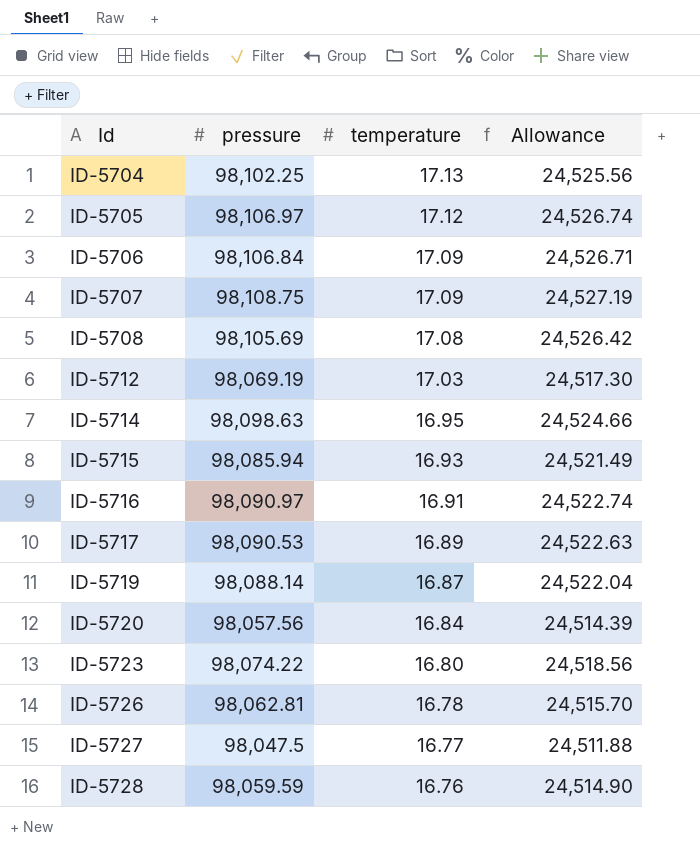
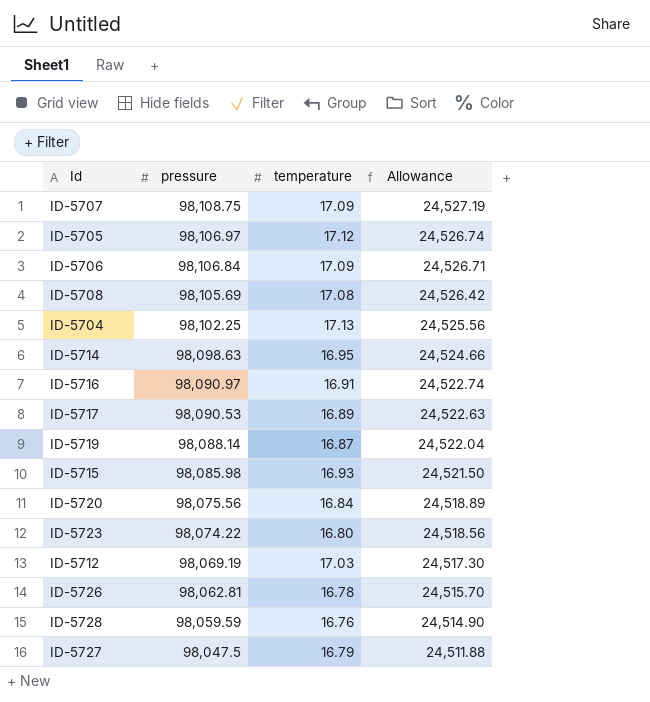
row order: Id ascending -> pressure descending
ID-5715 | pressure: 98,085.94 -> 98,085.98
ID-5715 | Allowance: 24,521.49 -> 24,521.50
ID-5720 | pressure: 98,057.56 -> 98,075.56
ID-5720 | Allowance: 24,514.39 -> 24,518.89
ID-5727 | temperature: 16.77 -> 16.79

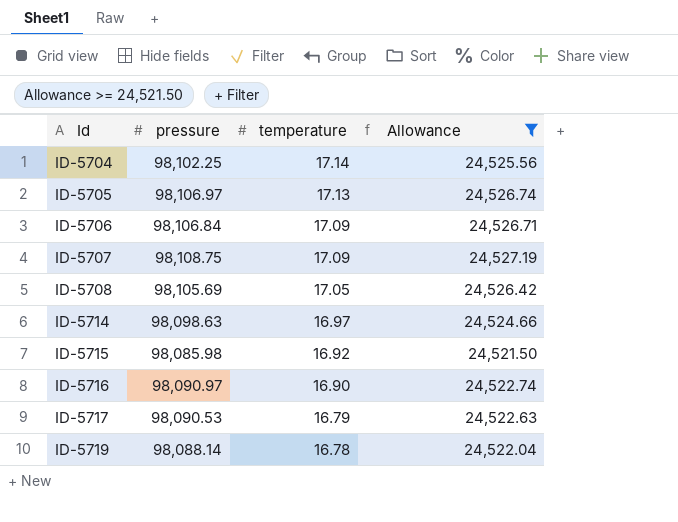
filter: none -> Allowance >= 24,521.50
row order: pressure descending -> Id ascending
ID-5704 | temperature: 17.13 -> 17.14
ID-5705 | temperature: 17.12 -> 17.13
ID-5708 | temperature: 17.08 -> 17.05
ID-5714 | temperature: 16.95 -> 16.97
ID-5715 | temperature: 16.93 -> 16.92
ID-5716 | temperature: 16.91 -> 16.90
ID-5717 | temperature: 16.89 -> 16.79
ID-5719 | temperature: 16.87 -> 16.78

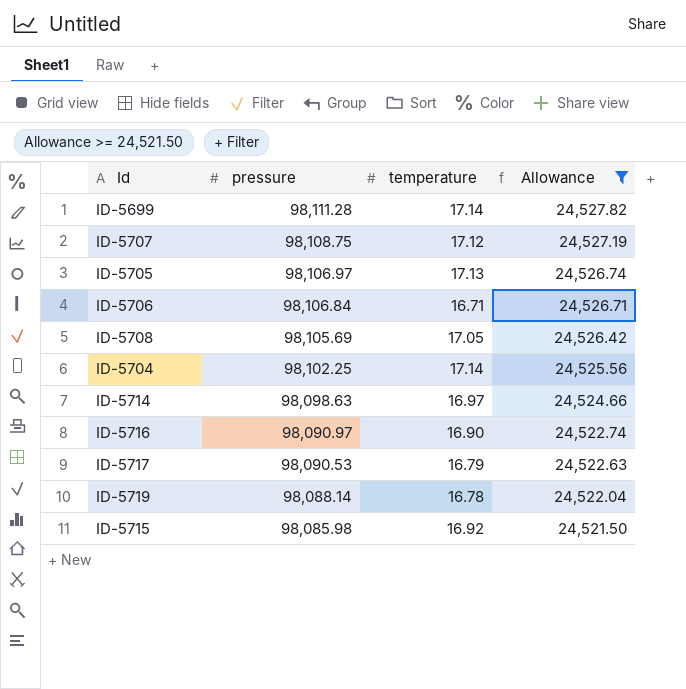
row order: Id ascending -> pressure descending
row ID-5699: none -> 98,111.28 | 17.14 | 24,527.82
ID-5707 | temperature: 17.09 -> 17.12
ID-5706 | temperature: 17.09 -> 16.71

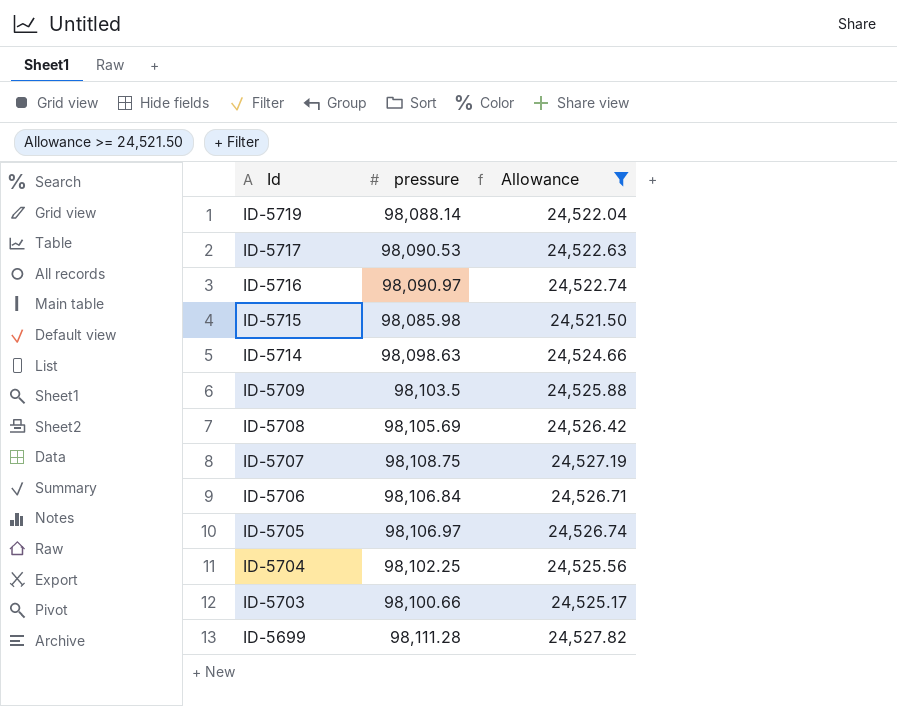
row order: pressure descending -> Id descending
column temperature | position: 3 -> none
row ID-5709: none -> 98,103.5 | 24,525.88
row ID-5703: none -> 98,100.66 | 24,525.17

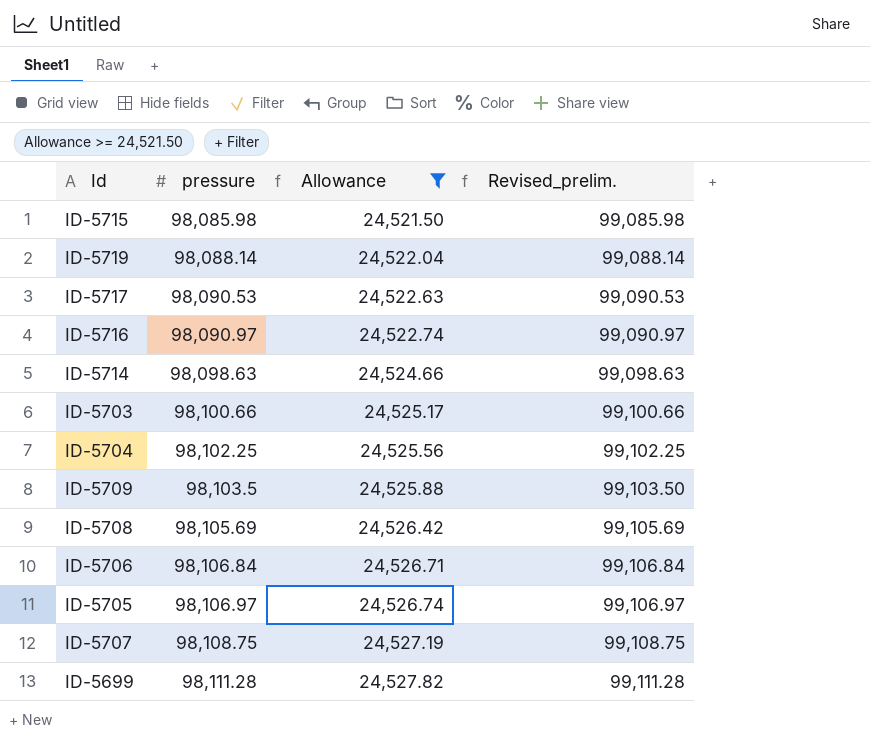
row order: Id descending -> pressure ascending
column Revised_prelim. | formula: none -> [pressure] + 1000

